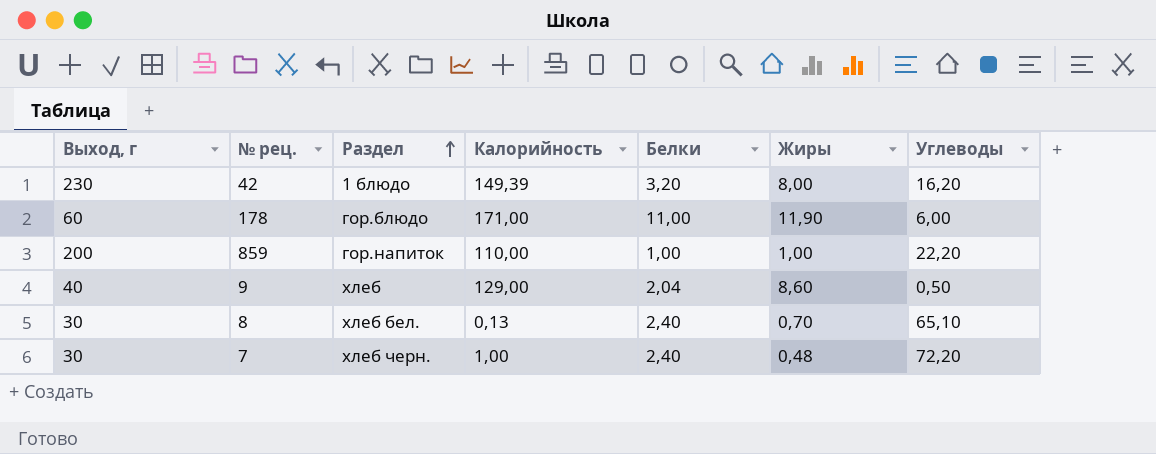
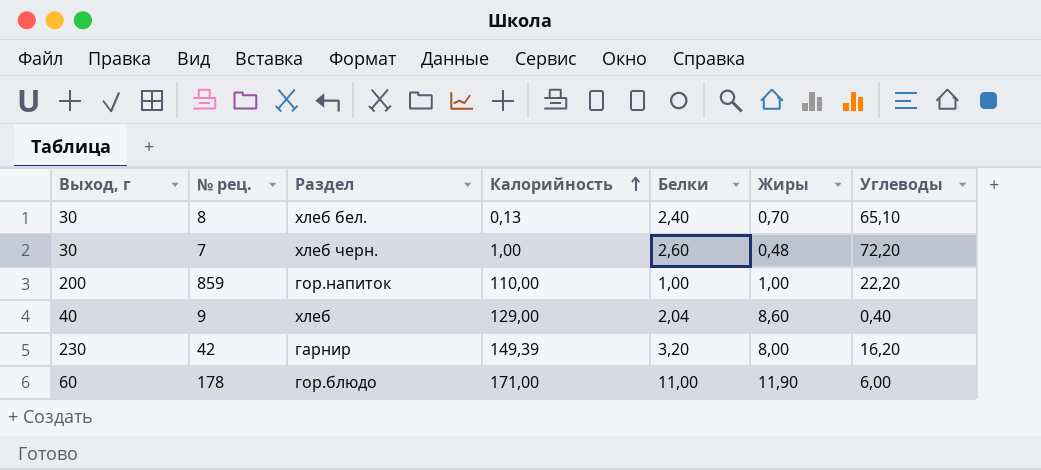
row order: Раздел ascending -> Калорийность ascending
7 | Белки: 2,40 -> 2,60
9 | Углеводы: 0,50 -> 0,40
42 | Раздел: 1 блюдо -> гарнир

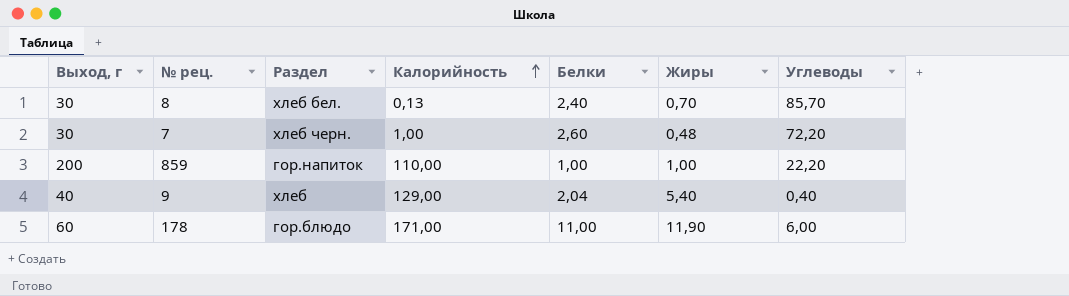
row 42: 230 | гарнир | 149,39 | 3,20 | 8,00 | 16,20 -> none
8 | Углеводы: 65,10 -> 85,70
9 | Жиры: 8,60 -> 5,40

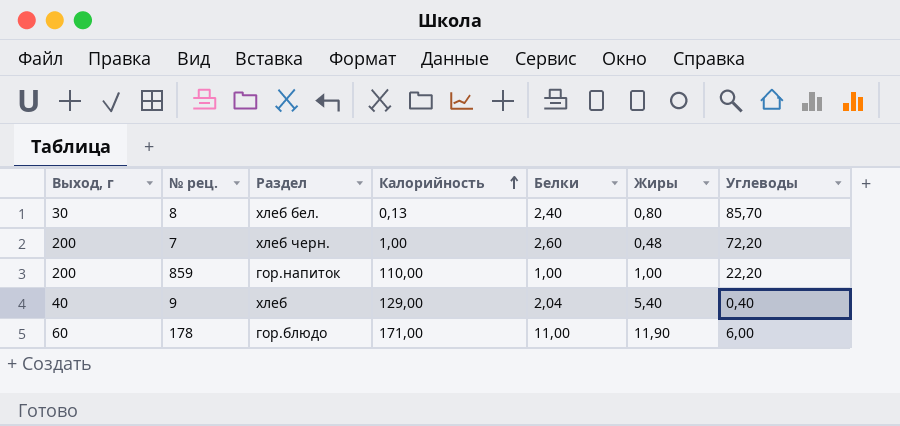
8 | Жиры: 0,70 -> 0,80
7 | Выход, г: 30 -> 200

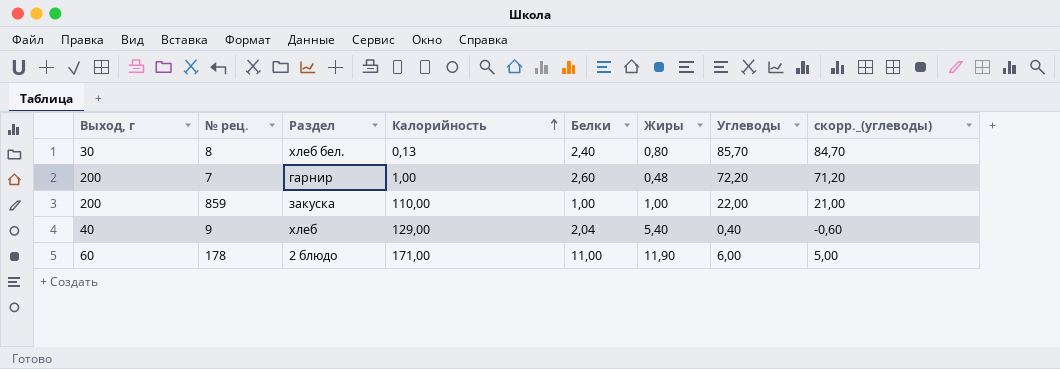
column скорр._(углеводы) | formula: none -> [Углеводы] - 1
7 | Раздел: хлеб черн. -> гарнир
859 | Раздел: гор.напиток -> закуска
859 | Углеводы: 22,20 -> 22,00
178 | Раздел: гор.блюдо -> 2 блюдо

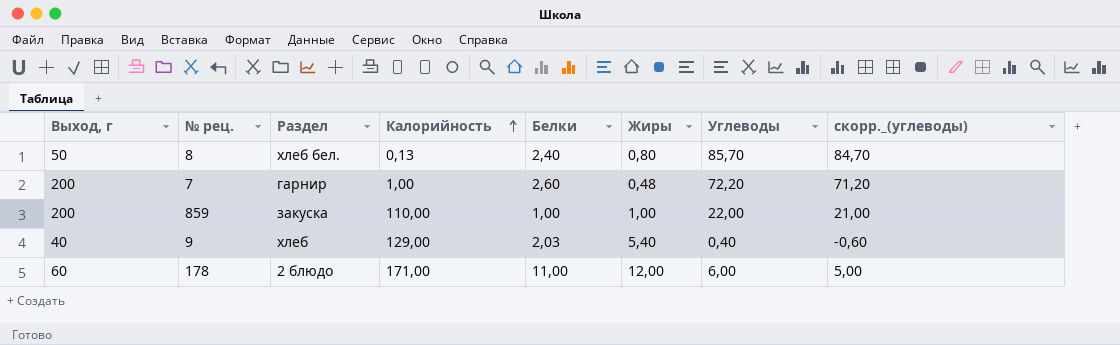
8 | Выход, г: 30 -> 50
9 | Белки: 2,04 -> 2,03
178 | Жиры: 11,90 -> 12,00

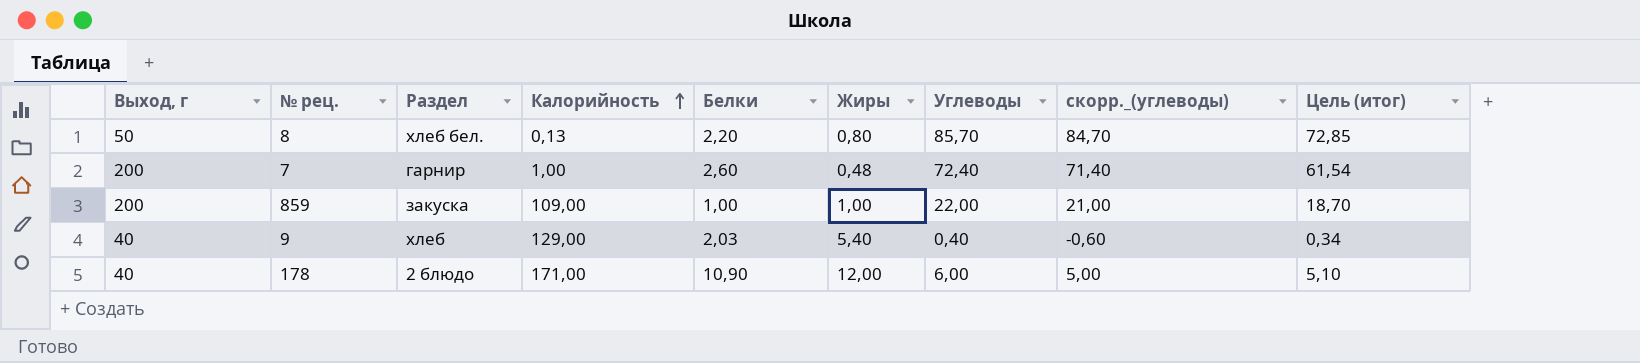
column Цель (итог) | formula: none -> [Углеводы] * 0,85
8 | Белки: 2,40 -> 2,20
7 | Углеводы: 72,20 -> 72,40
7 | скорр._(углеводы): 71,20 -> 71,40
859 | Калорийность: 110,00 -> 109,00
178 | Выход, г: 60 -> 40
178 | Белки: 11,00 -> 10,90

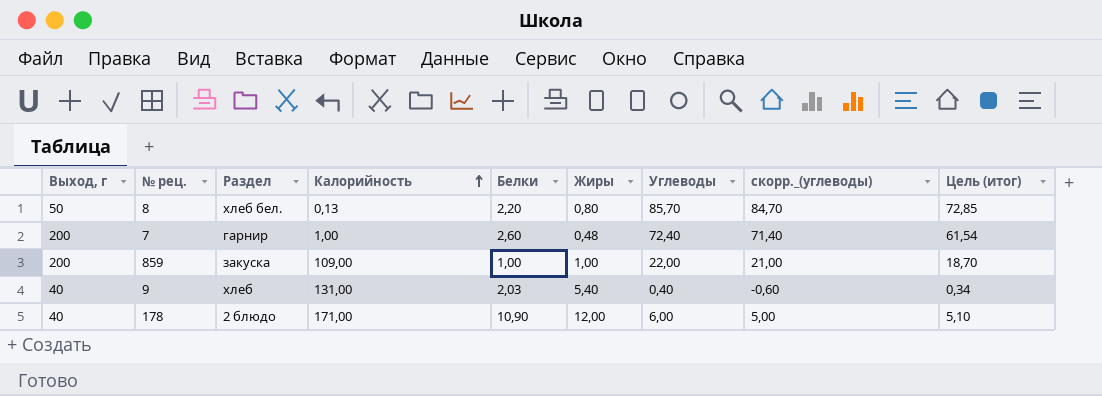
9 | Калорийность: 129,00 -> 131,00

